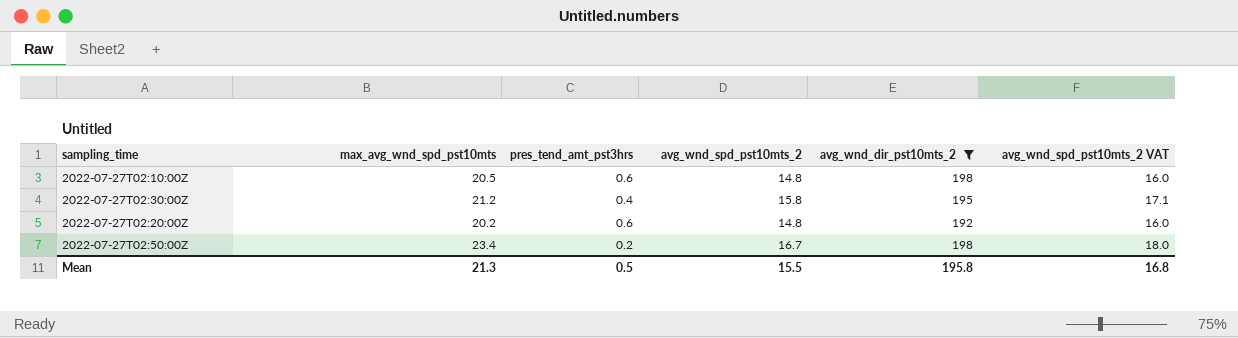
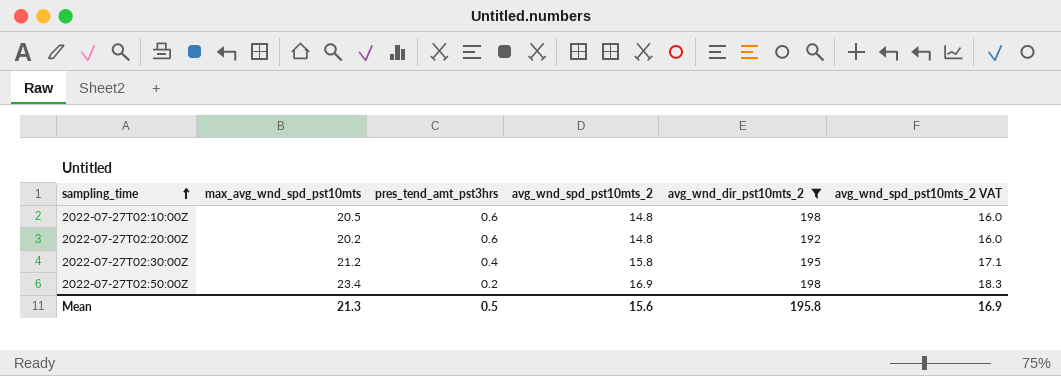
row order: none -> sampling_time ascending
2022-07-27T02:50:00Z | avg_wnd_spd_pst10mts_2: 16.7 -> 16.9
2022-07-27T02:50:00Z | avg_wnd_spd_pst10mts_2 VAT: 18.0 -> 18.3
Mean | avg_wnd_spd_pst10mts_2: 15.5 -> 15.6
Mean | avg_wnd_spd_pst10mts_2 VAT: 16.8 -> 16.9

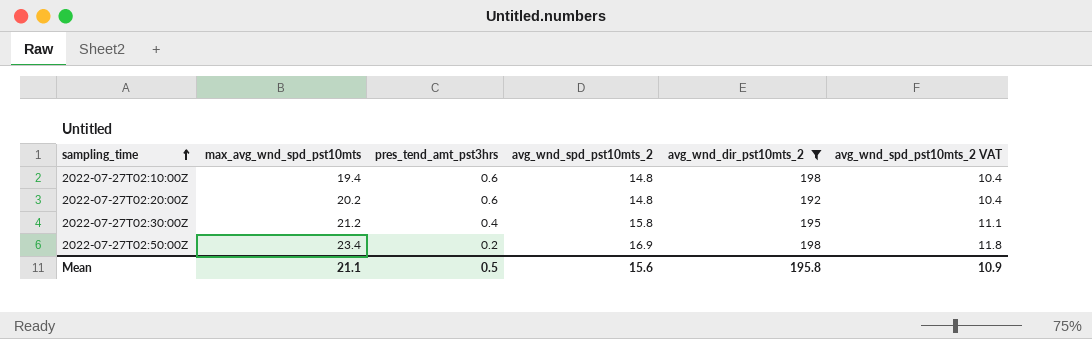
column avg_wnd_spd_pst10mts_2 VAT | formula: [avg_wnd_spd_pst10mts_2] * 1.08 -> [avg_wnd_spd_pst10mts_2] * 0.7
2022-07-27T02:10:00Z | max_avg_wnd_spd_pst10mts: 20.5 -> 19.4
Mean | max_avg_wnd_spd_pst10mts: 21.3 -> 21.1
Mean | avg_wnd_spd_pst10mts_2 VAT: 16.9 -> 10.9

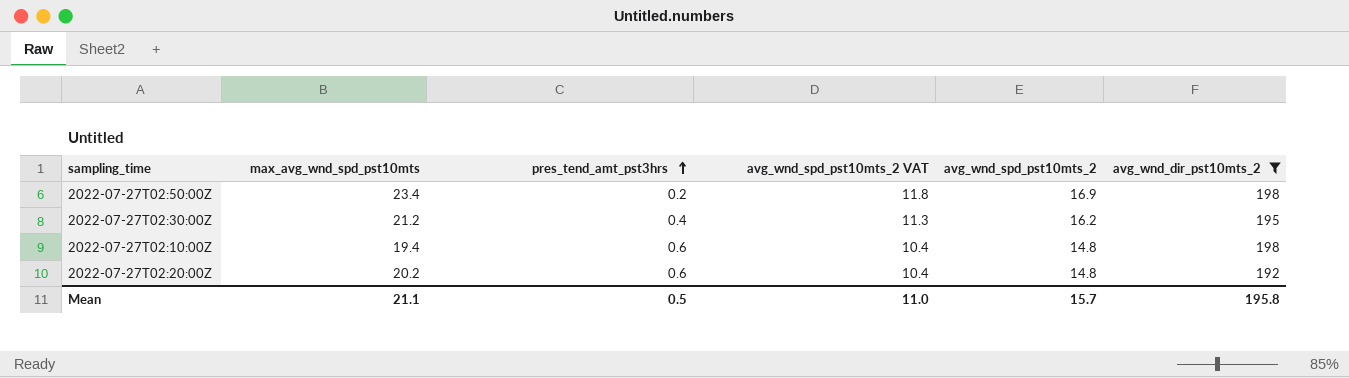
row order: sampling_time ascending -> pres_tend_amt_pst3hrs ascending
column avg_wnd_spd_pst10mts_2 VAT | position: 6 -> 4
2022-07-27T02:30:00Z | avg_wnd_spd_pst10mts_2 VAT: 11.1 -> 11.3
2022-07-27T02:30:00Z | avg_wnd_spd_pst10mts_2: 15.8 -> 16.2
Mean | avg_wnd_spd_pst10mts_2 VAT: 10.9 -> 11.0
Mean | avg_wnd_spd_pst10mts_2: 15.6 -> 15.7

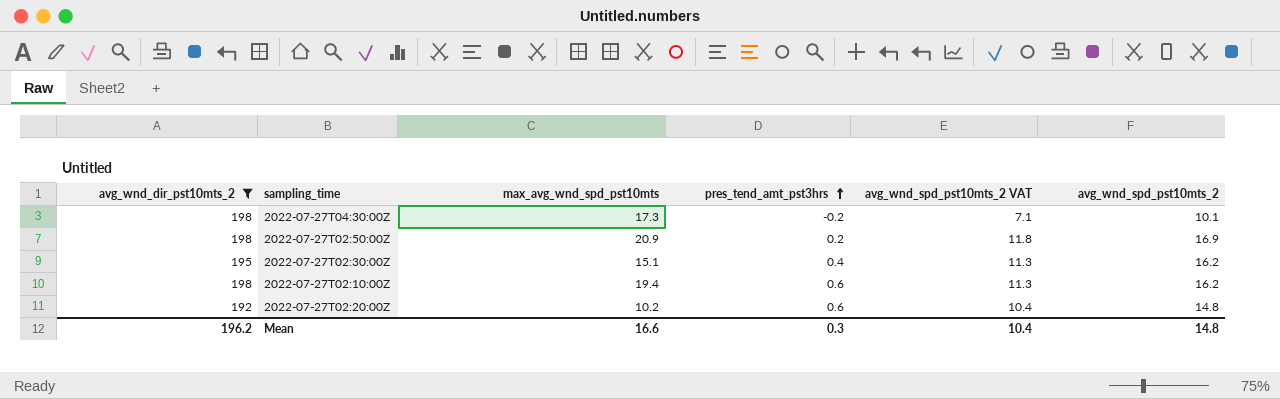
column avg_wnd_dir_pst10mts_2 | position: 6 -> 1
row 2022-07-27T04:30:00Z: none -> 198 | 17.3 | -0.2 | 7.1 | 10.1
2022-07-27T02:50:00Z | max_avg_wnd_spd_pst10mts: 23.4 -> 20.9
2022-07-27T02:30:00Z | max_avg_wnd_spd_pst10mts: 21.2 -> 15.1
2022-07-27T02:10:00Z | avg_wnd_spd_pst10mts_2 VAT: 10.4 -> 11.3
2022-07-27T02:10:00Z | avg_wnd_spd_pst10mts_2: 14.8 -> 16.2
2022-07-27T02:20:00Z | max_avg_wnd_spd_pst10mts: 20.2 -> 10.2
Mean | avg_wnd_dir_pst10mts_2: 195.8 -> 196.2
Mean | max_avg_wnd_spd_pst10mts: 21.1 -> 16.6
Mean | pres_tend_amt_pst3hrs: 0.5 -> 0.3
Mean | avg_wnd_spd_pst10mts_2 VAT: 11.0 -> 10.4
Mean | avg_wnd_spd_pst10mts_2: 15.7 -> 14.8

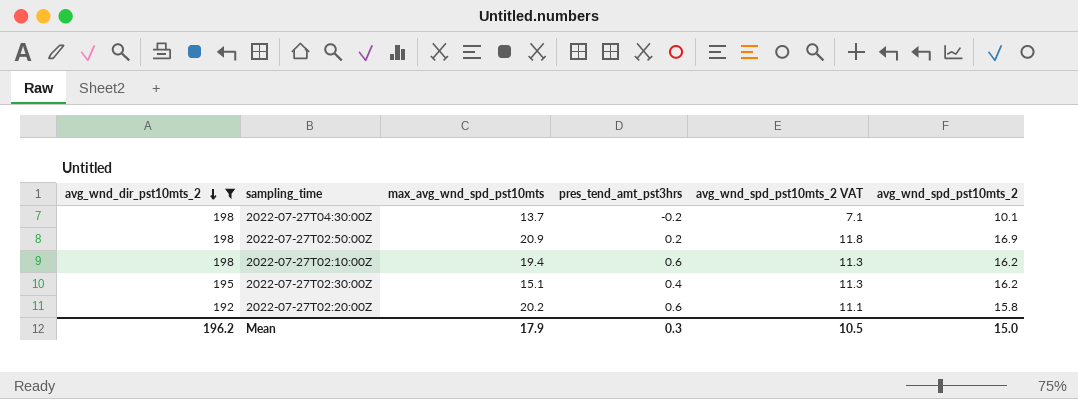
row order: pres_tend_amt_pst3hrs ascending -> avg_wnd_dir_pst10mts_2 descending
2022-07-27T04:30:00Z | max_avg_wnd_spd_pst10mts: 17.3 -> 13.7
2022-07-27T02:20:00Z | max_avg_wnd_spd_pst10mts: 10.2 -> 20.2
2022-07-27T02:20:00Z | avg_wnd_spd_pst10mts_2 VAT: 10.4 -> 11.1
2022-07-27T02:20:00Z | avg_wnd_spd_pst10mts_2: 14.8 -> 15.8
Mean | max_avg_wnd_spd_pst10mts: 16.6 -> 17.9
Mean | avg_wnd_spd_pst10mts_2 VAT: 10.4 -> 10.5
Mean | avg_wnd_spd_pst10mts_2: 14.8 -> 15.0

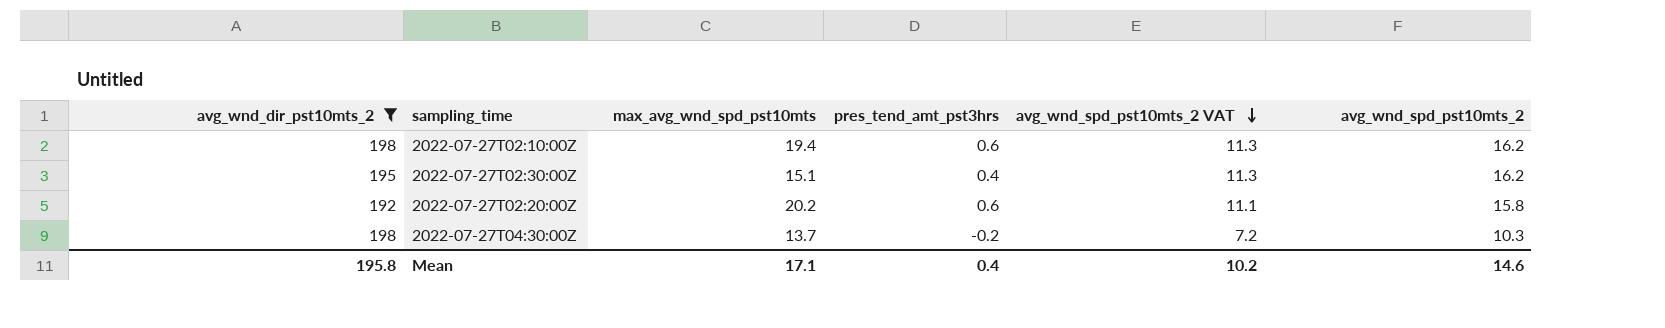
row order: avg_wnd_dir_pst10mts_2 descending -> avg_wnd_spd_pst10mts_2 VAT descending
row 2022-07-27T02:50:00Z: 198 | 20.9 | 0.2 | 11.8 | 16.9 -> none
2022-07-27T04:30:00Z | avg_wnd_spd_pst10mts_2 VAT: 7.1 -> 7.2
2022-07-27T04:30:00Z | avg_wnd_spd_pst10mts_2: 10.1 -> 10.3
Mean | avg_wnd_dir_pst10mts_2: 196.2 -> 195.8
Mean | max_avg_wnd_spd_pst10mts: 17.9 -> 17.1
Mean | pres_tend_amt_pst3hrs: 0.3 -> 0.4
Mean | avg_wnd_spd_pst10mts_2 VAT: 10.5 -> 10.2
Mean | avg_wnd_spd_pst10mts_2: 15.0 -> 14.6

